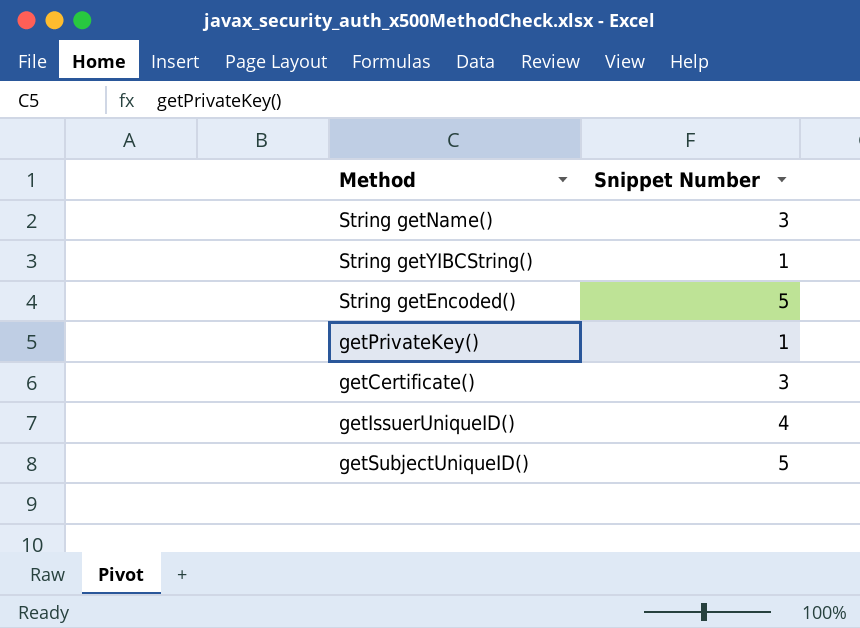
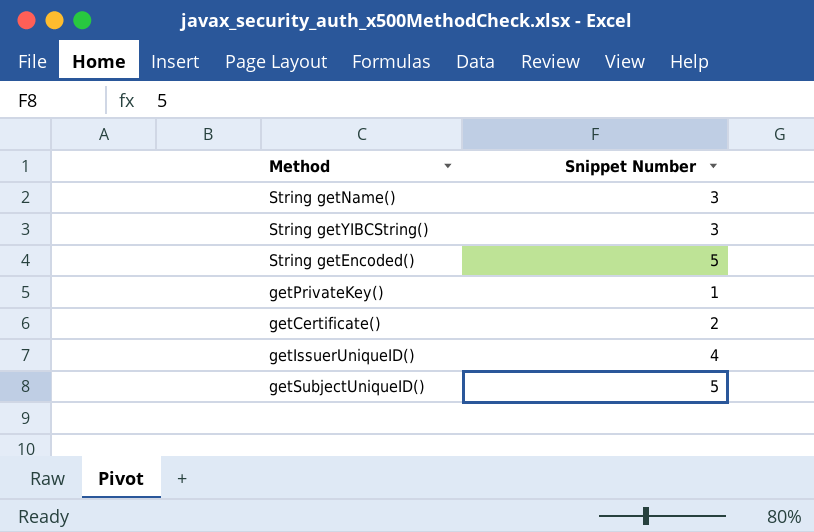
String getYIBCString() | Snippet Number: 1 -> 3
getCertificate() | Snippet Number: 3 -> 2

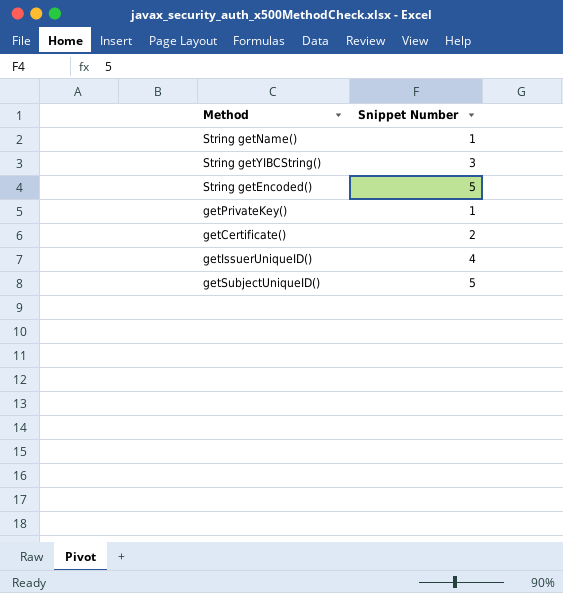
String getName() | Snippet Number: 3 -> 1

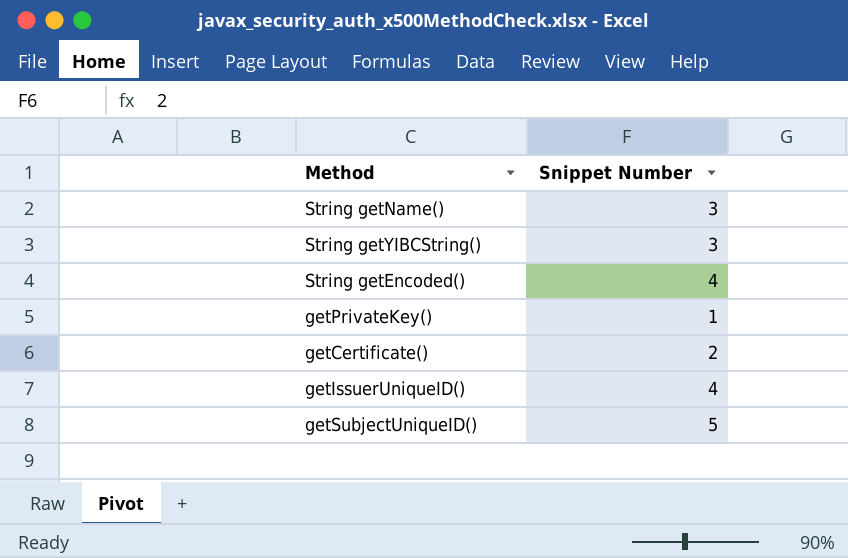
String getName() | Snippet Number: 1 -> 3
String getEncoded() | Snippet Number: 5 -> 4

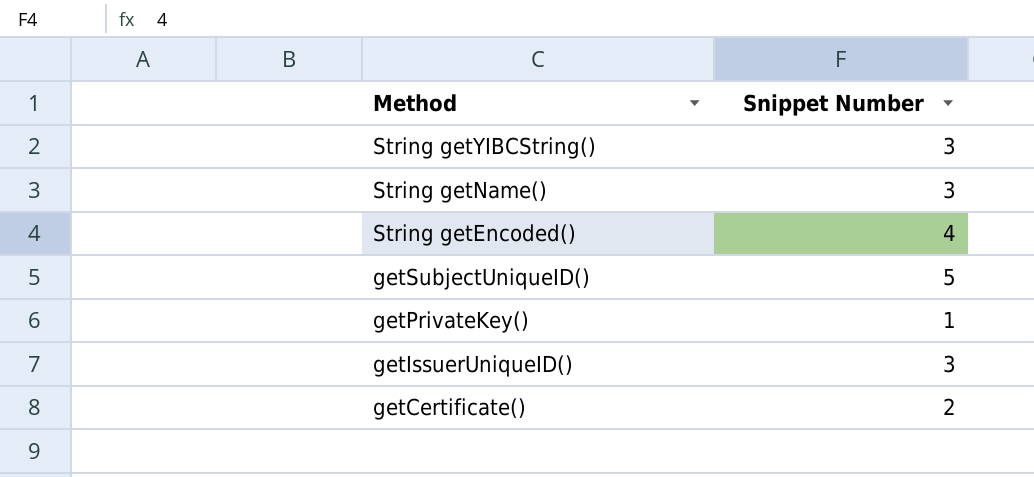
row order: none -> Method descending
getIssuerUniqueID() | Snippet Number: 4 -> 3

